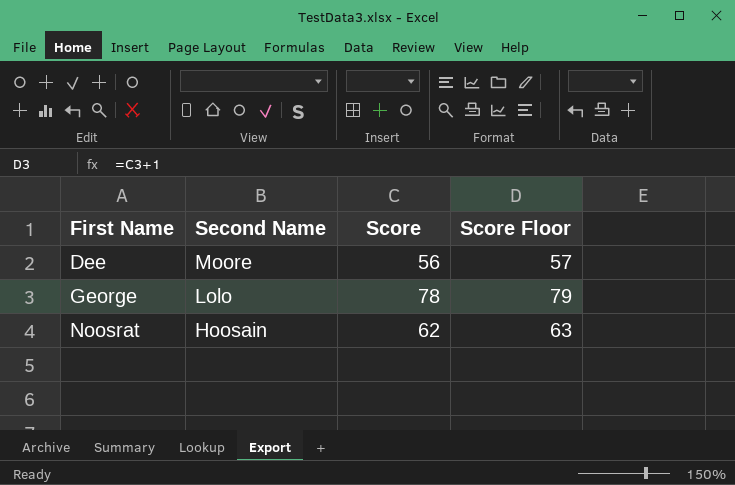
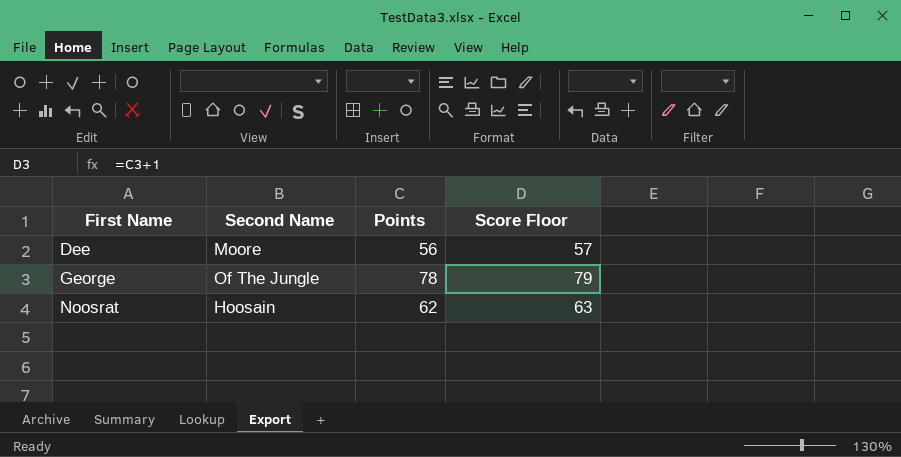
column name: Score -> Points
George | Second Name: Lolo -> Of The Jungle

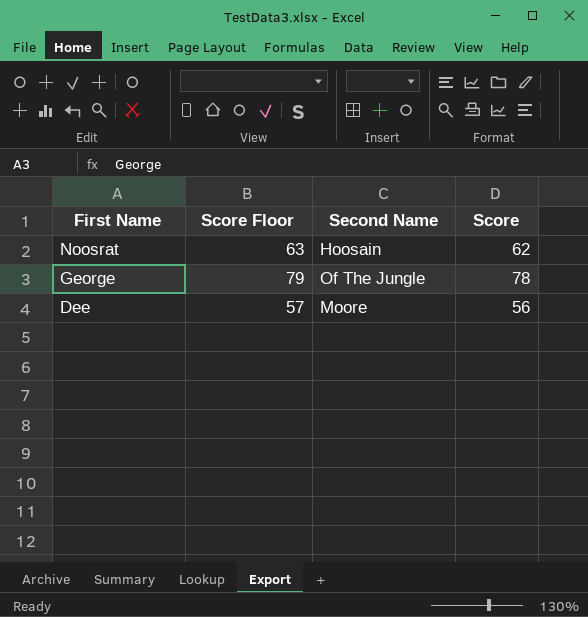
row order: First Name ascending -> First Name descending
column Score Floor | position: 4 -> 2
column name: Points -> Score

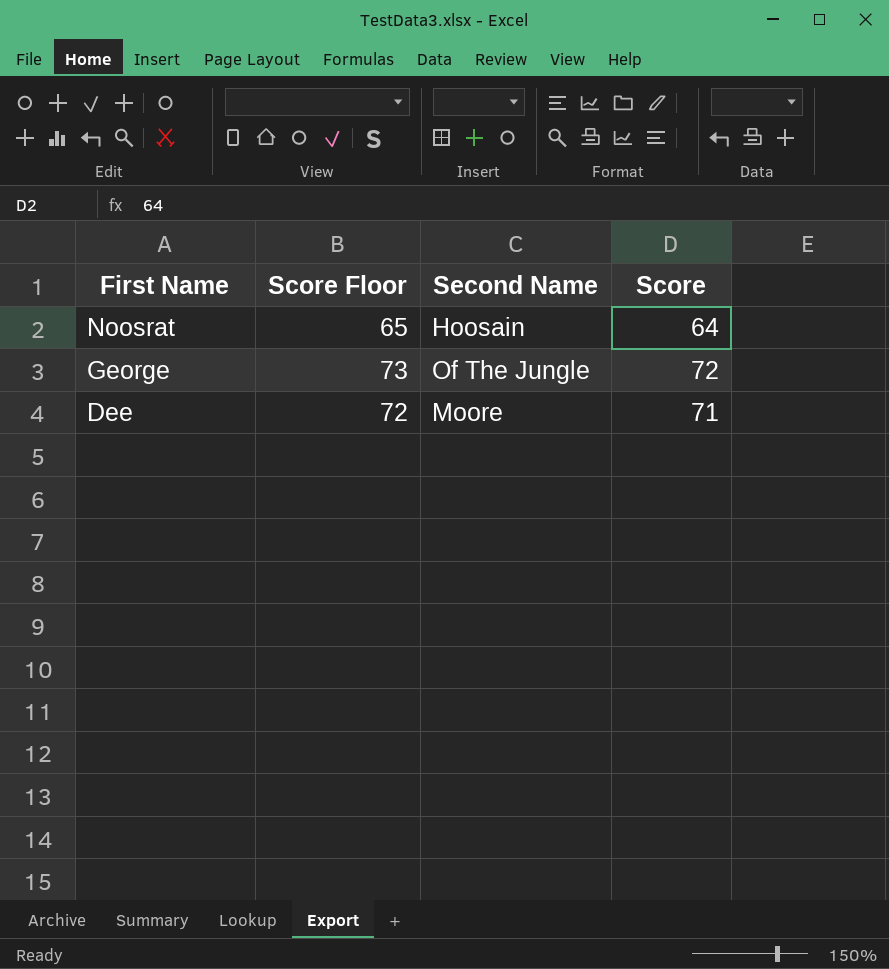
Noosrat | Score Floor: 63 -> 65
Noosrat | Score: 62 -> 64
George | Score Floor: 79 -> 73
George | Score: 78 -> 72
Dee | Score Floor: 57 -> 72
Dee | Score: 56 -> 71

